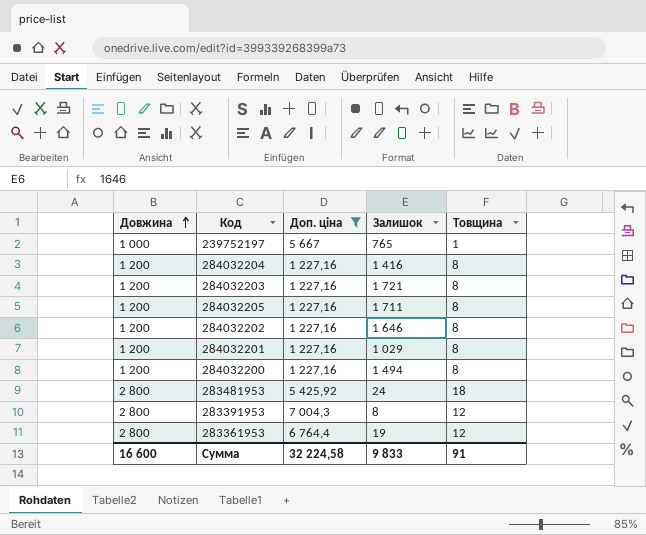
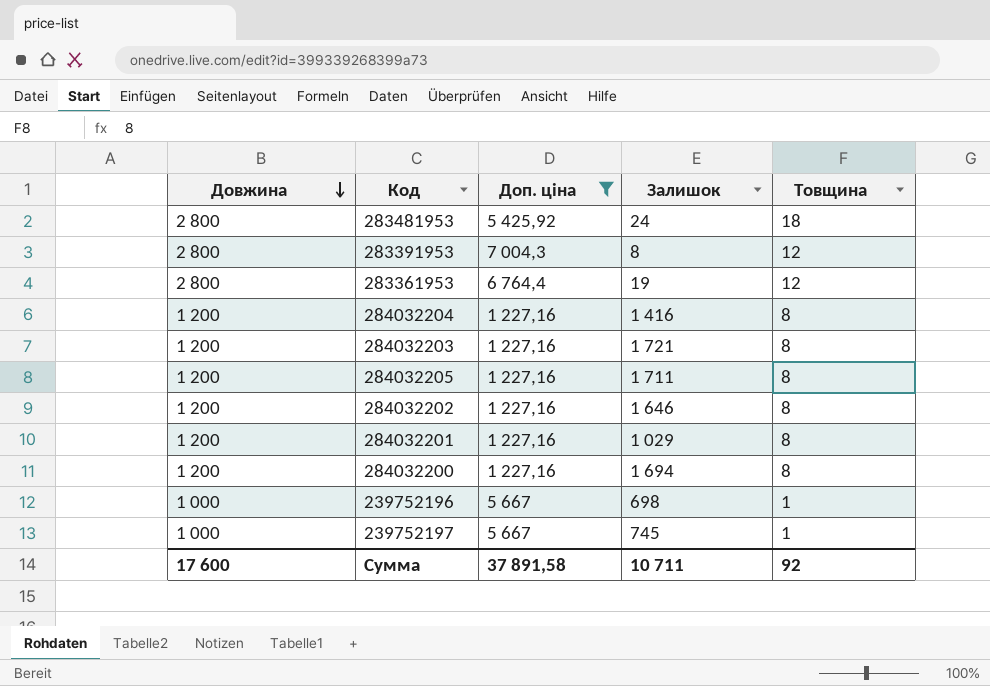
row order: Довжина ascending -> Довжина descending
284032200 | Залишок: 1 494 -> 1 694
row 239752196: none -> 1 000 | 5 667 | 698 | 1
239752197 | Залишок: 765 -> 745
Сумма | Довжина: 16 600 -> 17 600
Сумма | Доп. ціна: 32 224,58 -> 37 891,58
Сумма | Залишок: 9 833 -> 10 711
Сумма | Товщина: 91 -> 92

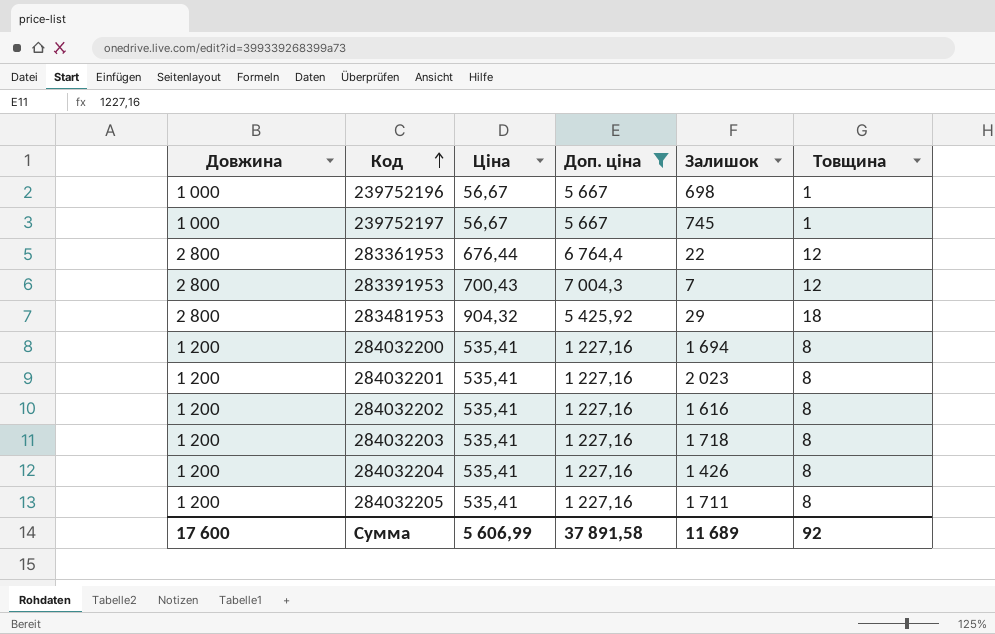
row order: Довжина descending -> Код ascending
column Ціна | position: none -> 3
283361953 | Залишок: 19 -> 22
283391953 | Залишок: 8 -> 7
283481953 | Залишок: 24 -> 29
284032201 | Залишок: 1 029 -> 2 023
284032202 | Залишок: 1 646 -> 1 616
284032203 | Залишок: 1 721 -> 1 718
284032204 | Залишок: 1 416 -> 1 426
Сумма | Залишок: 10 711 -> 11 689

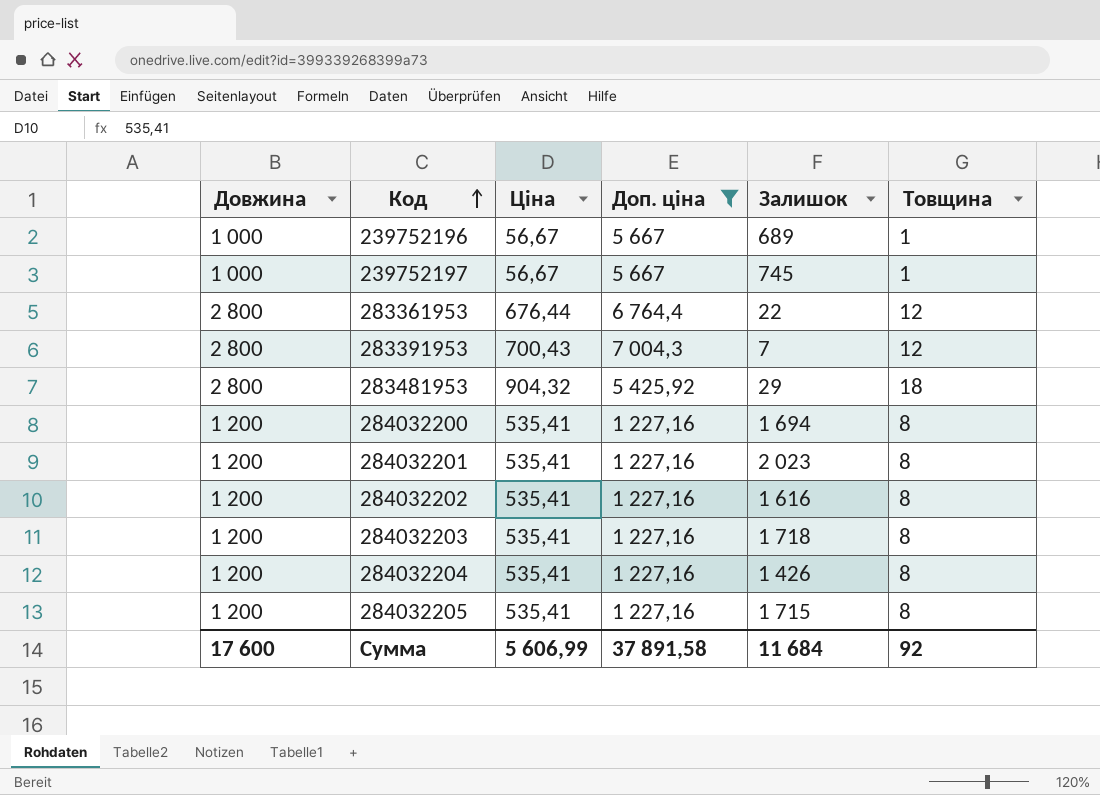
239752196 | Залишок: 698 -> 689
284032205 | Залишок: 1 711 -> 1 715
Сумма | Залишок: 11 689 -> 11 684

